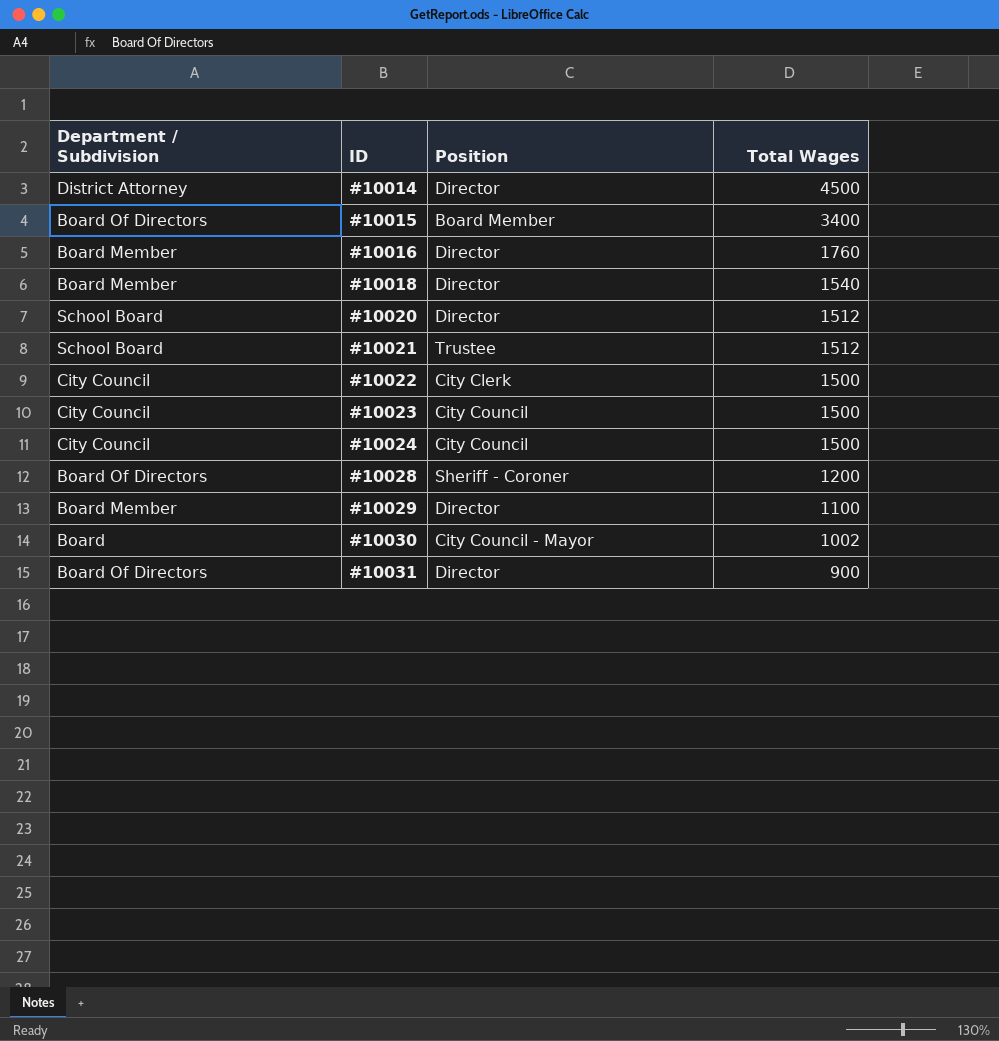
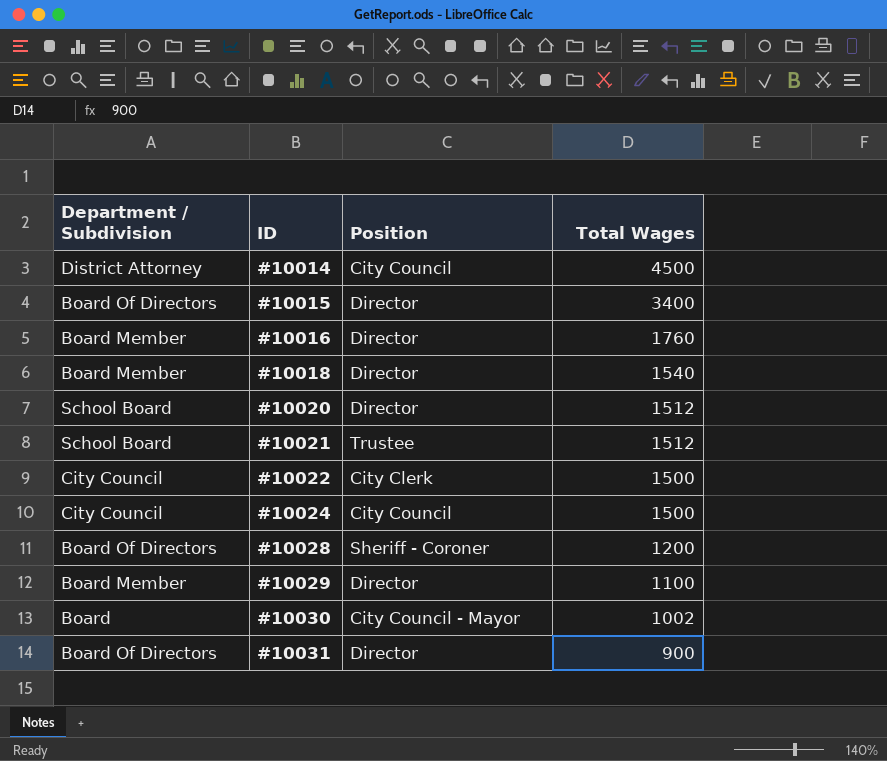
row #10023: City Council | City Council | 1500 -> none
#10014 | Position: Director -> City Council
#10015 | Position: Board Member -> Director

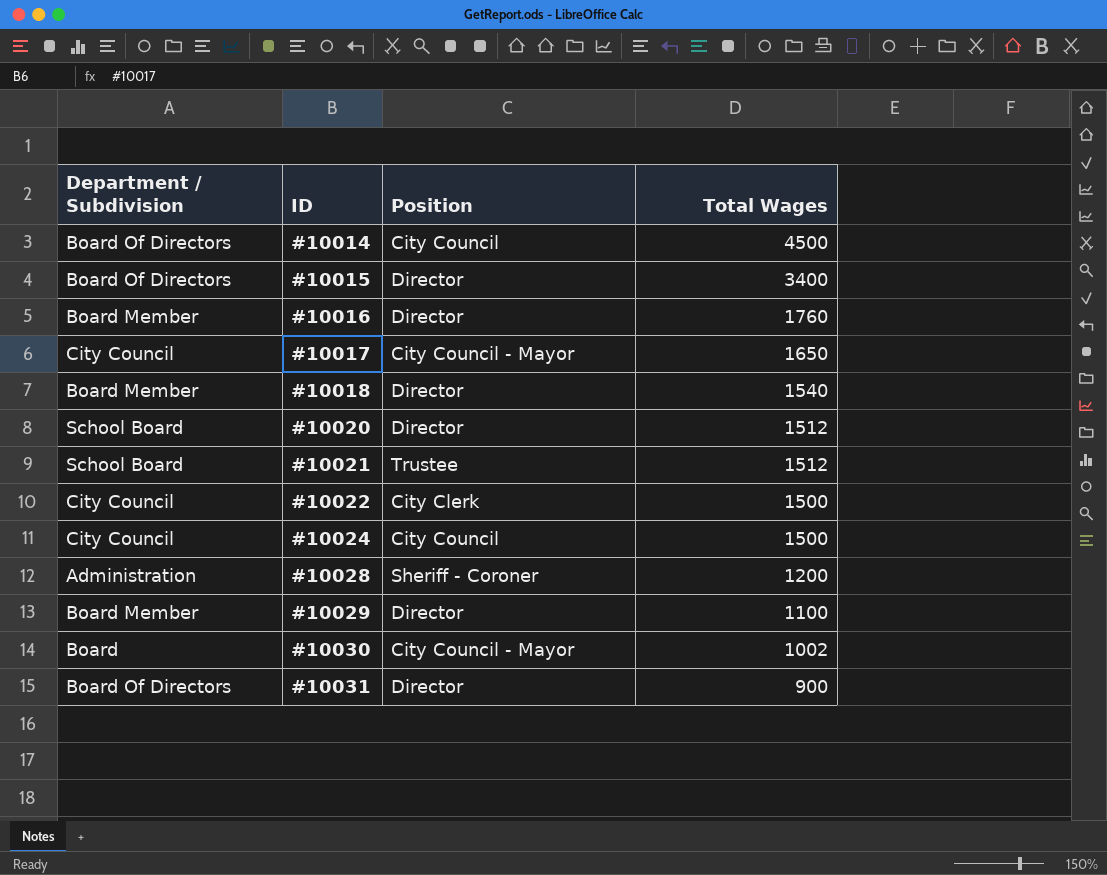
#10014 | Department / Subdivision: District Attorney -> Board Of Directors
row #10017: none -> City Council | City Council - Mayor | 1650
#10028 | Department / Subdivision: Board Of Directors -> Administration

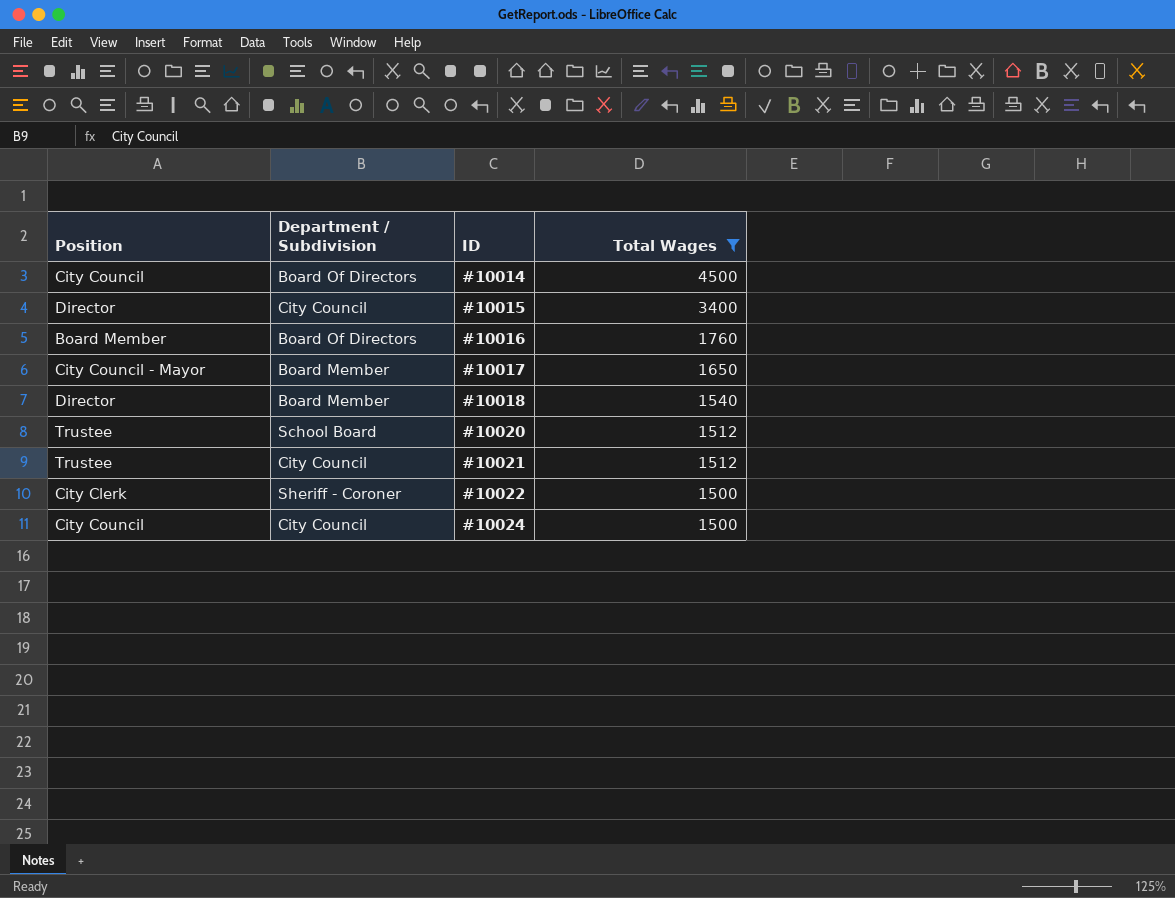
filter: none -> Total Wages >= 1500
column Position | position: 3 -> 1
#10015 | Department / Subdivision: Board Of Directors -> City Council
#10016 | Position: Director -> Board Member
#10016 | Department / Subdivision: Board Member -> Board Of Directors
#10017 | Department / Subdivision: City Council -> Board Member
#10020 | Position: Director -> Trustee
#10021 | Department / Subdivision: School Board -> City Council
#10022 | Department / Subdivision: City Council -> Sheriff - Coroner

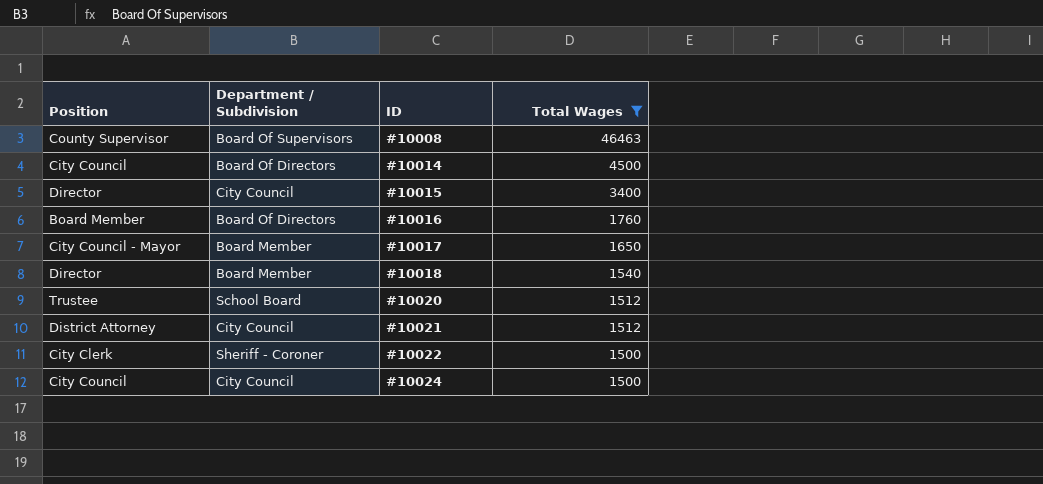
row #10008: none -> County Supervisor | Board Of Supervisors | 46463
#10021 | Position: Trustee -> District Attorney

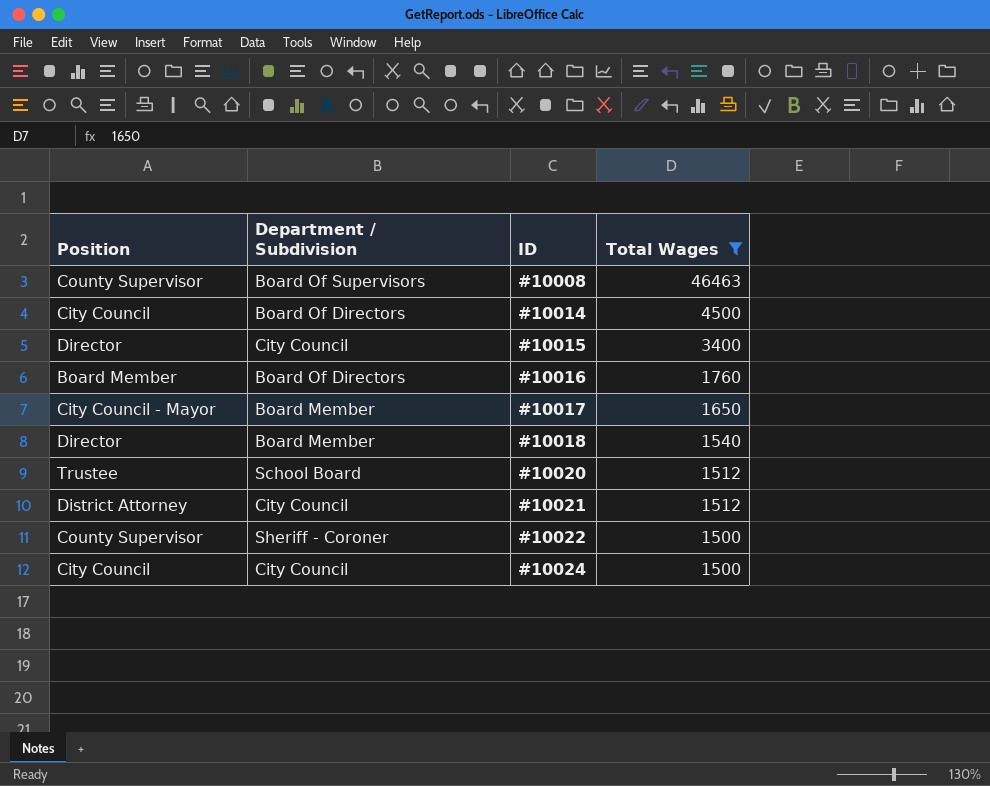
#10022 | Position: City Clerk -> County Supervisor

